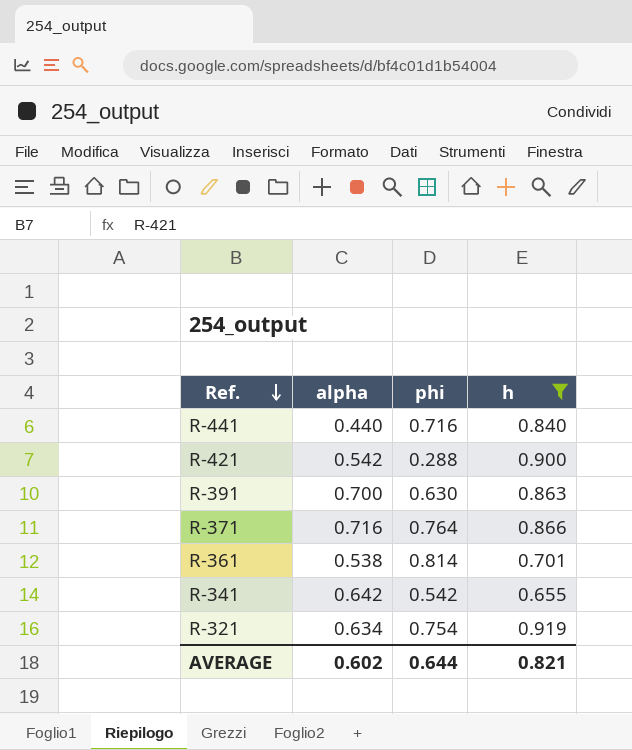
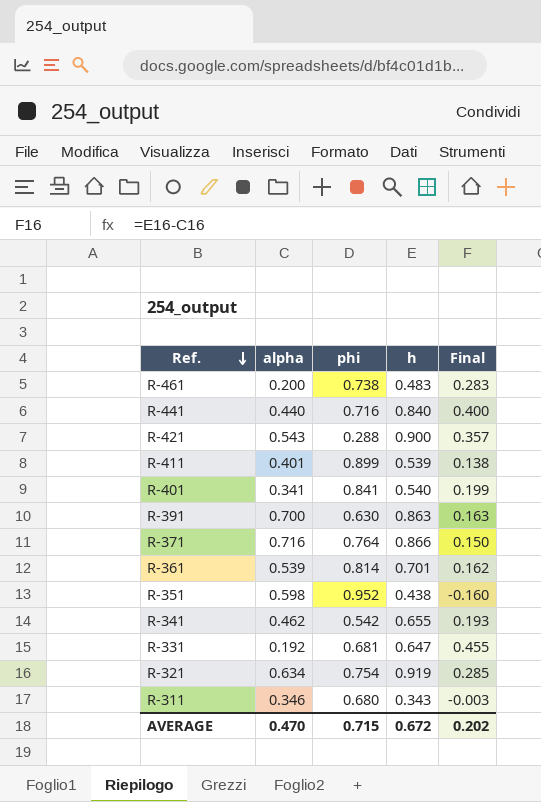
filter: h >= 0.655 -> none
column Final | formula: none -> [h] - [alpha]
R-421 | alpha: 0.542 -> 0.543
R-361 | alpha: 0.538 -> 0.539
R-341 | alpha: 0.642 -> 0.462
AVERAGE | alpha: 0.602 -> 0.470
AVERAGE | phi: 0.644 -> 0.715
AVERAGE | h: 0.821 -> 0.672

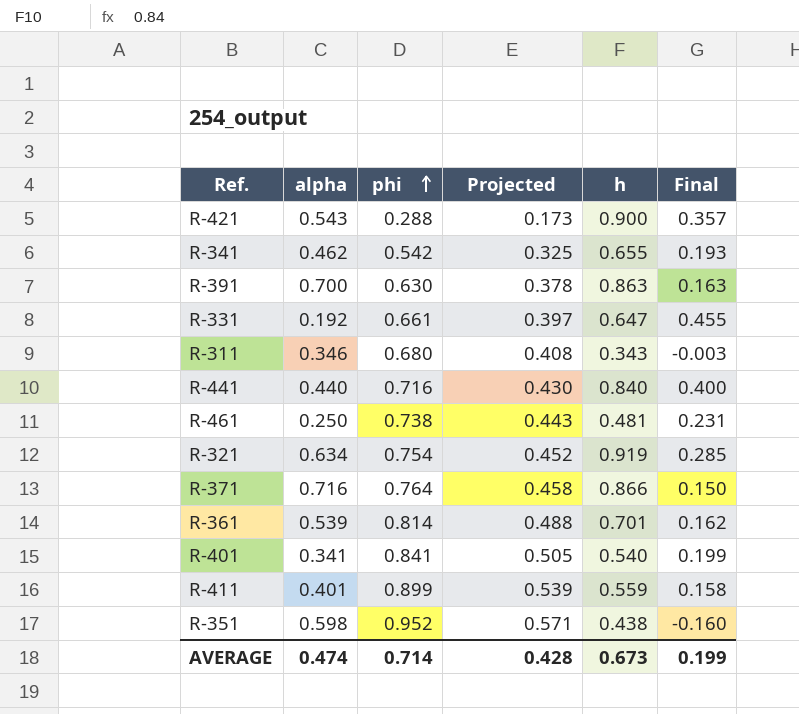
row order: Ref. descending -> phi ascending
column Projected | formula: none -> [phi] * 0.6
R-331 | phi: 0.681 -> 0.661
R-461 | alpha: 0.200 -> 0.250
R-461 | h: 0.483 -> 0.481
R-461 | Final: 0.283 -> 0.231
R-411 | h: 0.539 -> 0.559
R-411 | Final: 0.138 -> 0.158
AVERAGE | alpha: 0.470 -> 0.474
AVERAGE | phi: 0.715 -> 0.714
AVERAGE | h: 0.672 -> 0.673
AVERAGE | Final: 0.202 -> 0.199

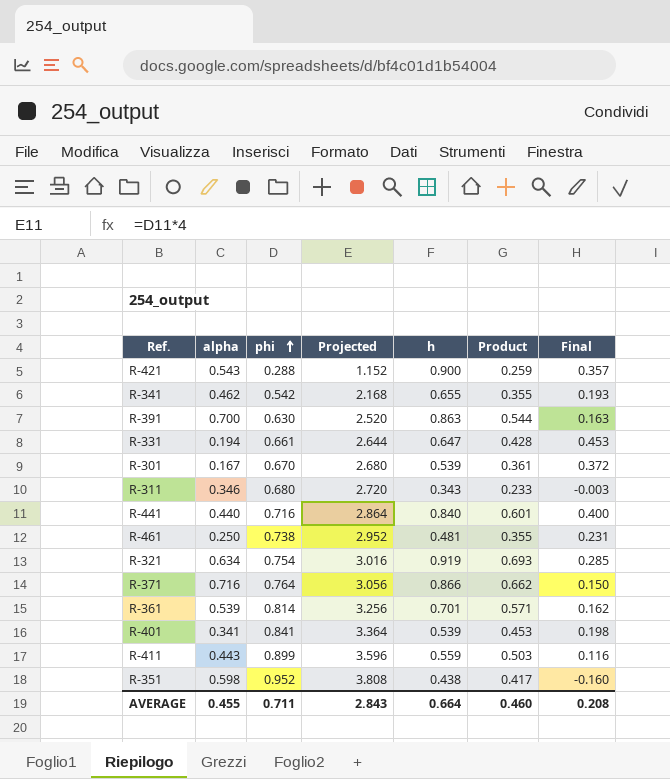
column Projected | formula: [phi] * 0.6 -> [phi] * 4
column Product | formula: none -> [phi] * [h]
R-331 | alpha: 0.192 -> 0.194
R-331 | Final: 0.455 -> 0.453
row R-301: none -> 0.167 | 0.670 | 2.680 | 0.539 | 0.361 | 0.372
R-401 | h: 0.540 -> 0.539
R-401 | Final: 0.199 -> 0.198
R-411 | alpha: 0.401 -> 0.443
R-411 | Final: 0.158 -> 0.116
AVERAGE | alpha: 0.474 -> 0.455
AVERAGE | phi: 0.714 -> 0.711
AVERAGE | Projected: 0.428 -> 2.843
AVERAGE | h: 0.673 -> 0.664
AVERAGE | Final: 0.199 -> 0.208

